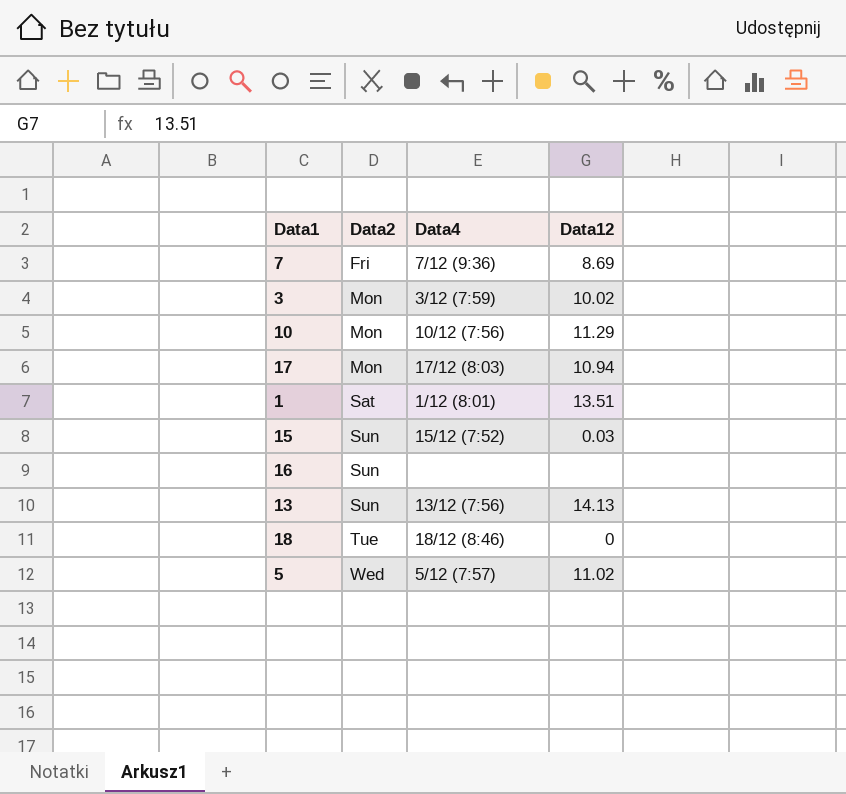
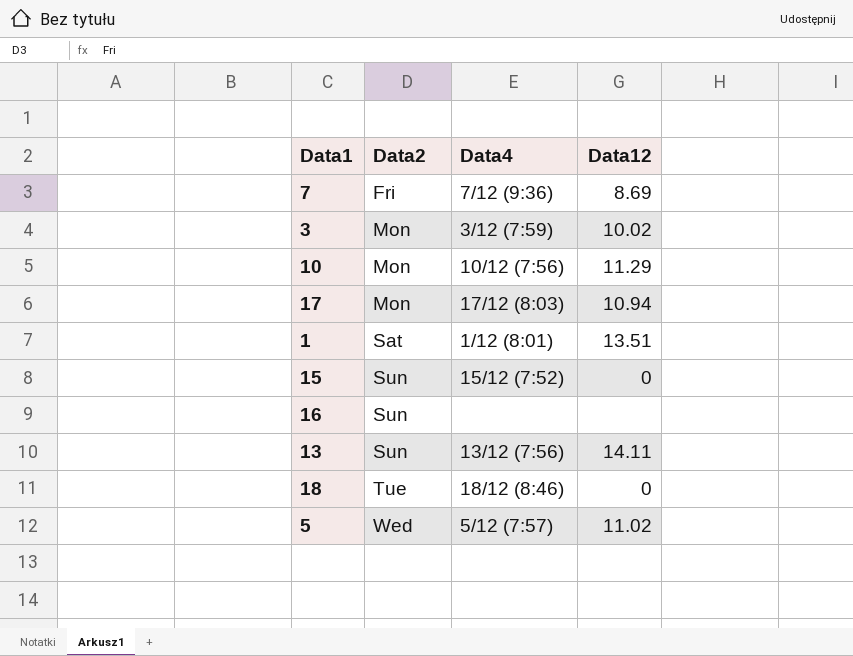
15 | Data12: 0.03 -> 0
13 | Data12: 14.13 -> 14.11

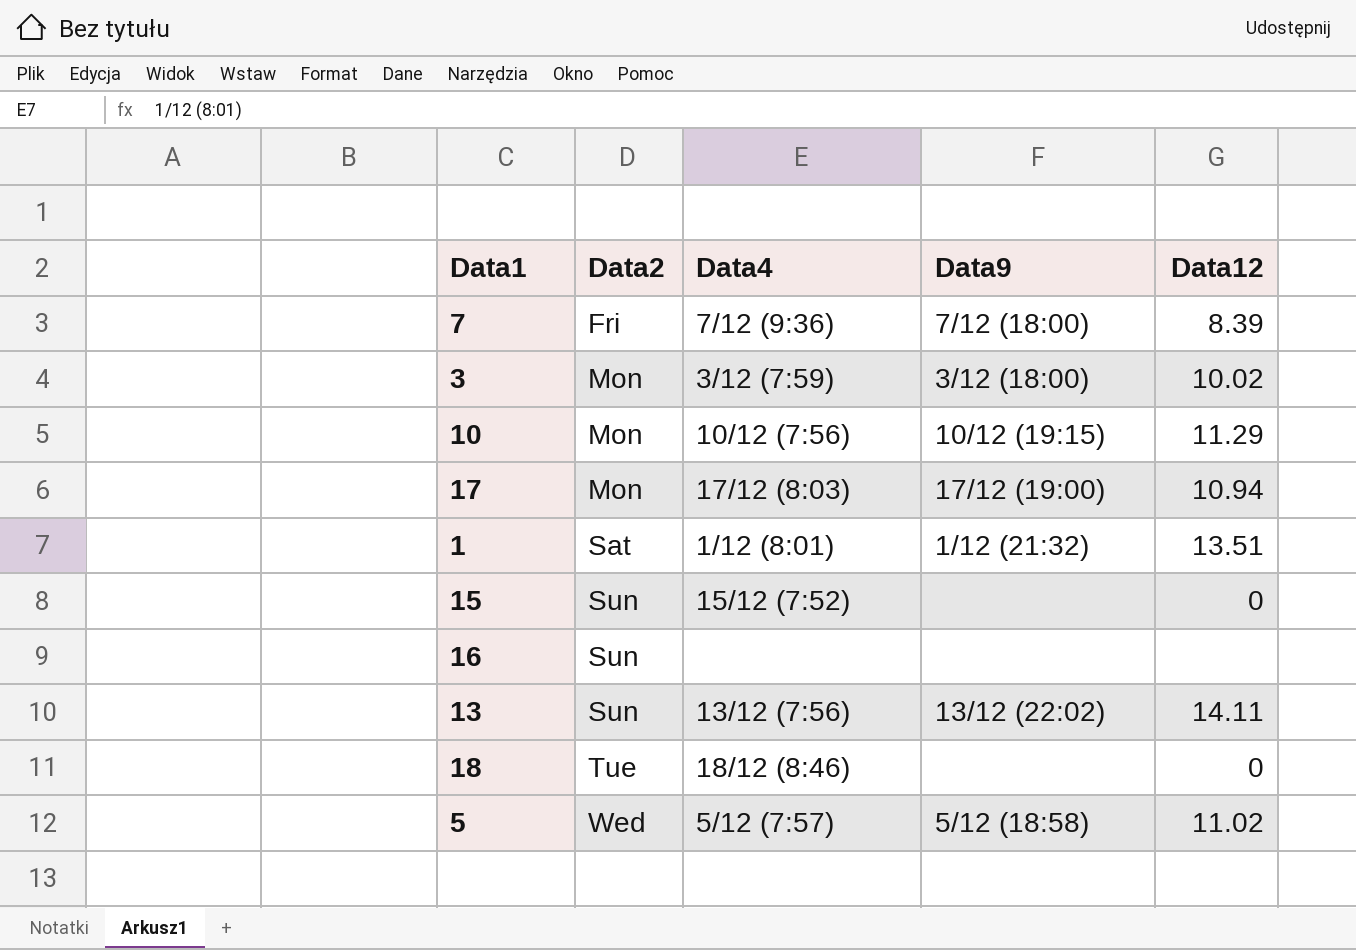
column Data9 | position: none -> 4
7 | Data12: 8.69 -> 8.39

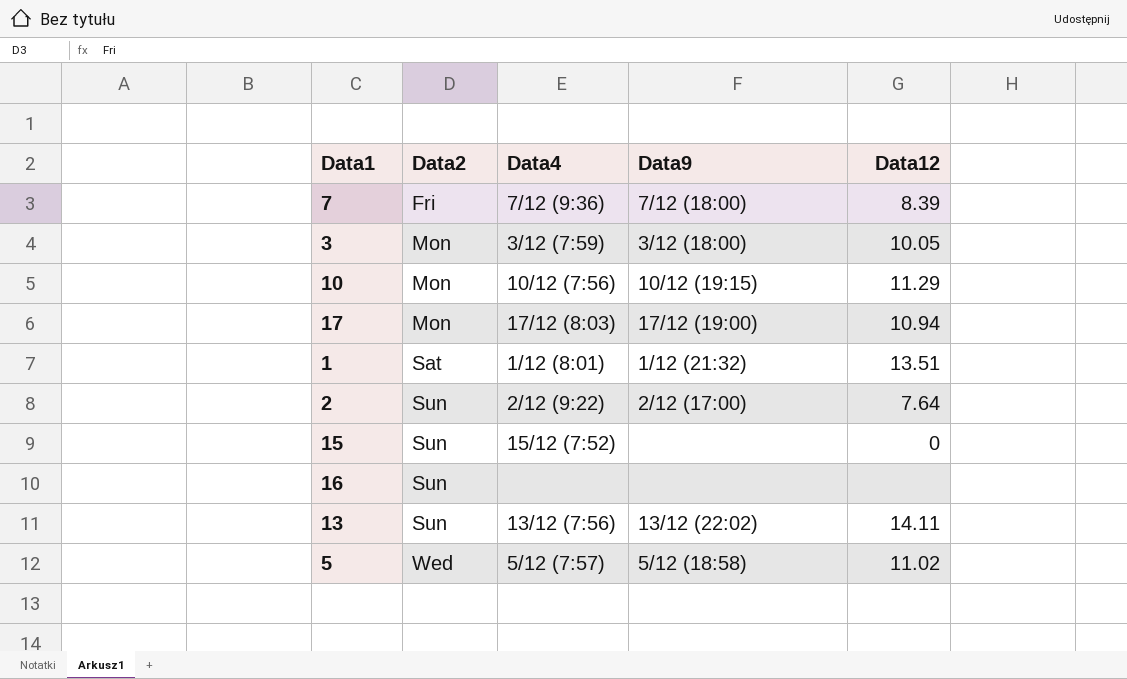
row 18: Tue | 18/12 (8:46) | none | 0 -> none
3 | Data12: 10.02 -> 10.05
row 2: none -> Sun | 2/12 (9:22) | 2/12 (17:00) | 7.64

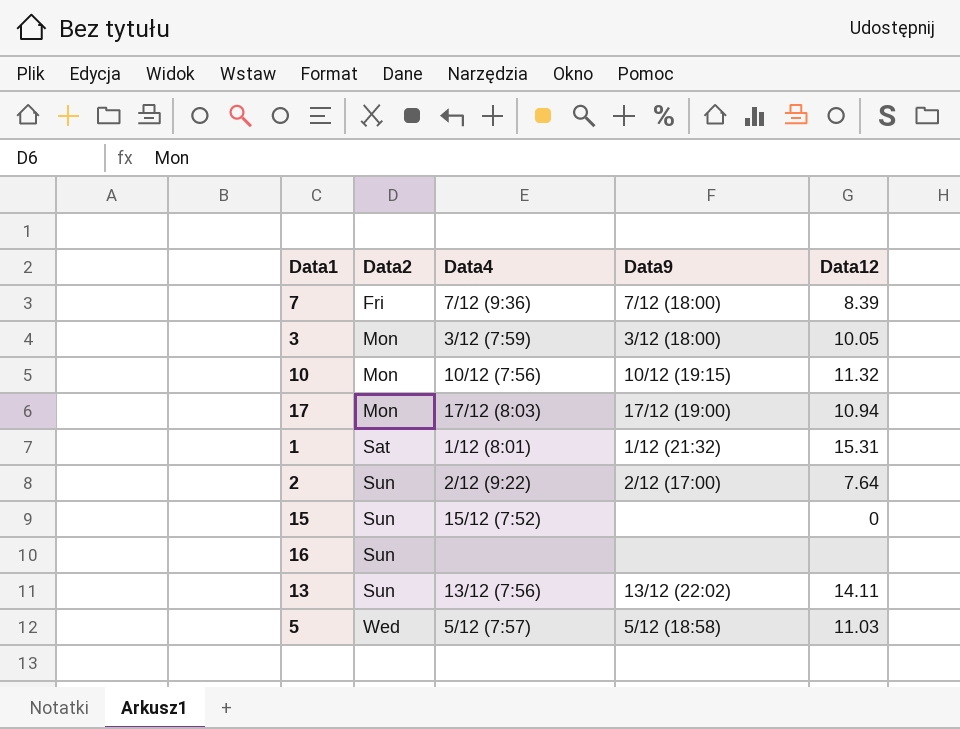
10 | Data12: 11.29 -> 11.32
1 | Data12: 13.51 -> 15.31
5 | Data12: 11.02 -> 11.03

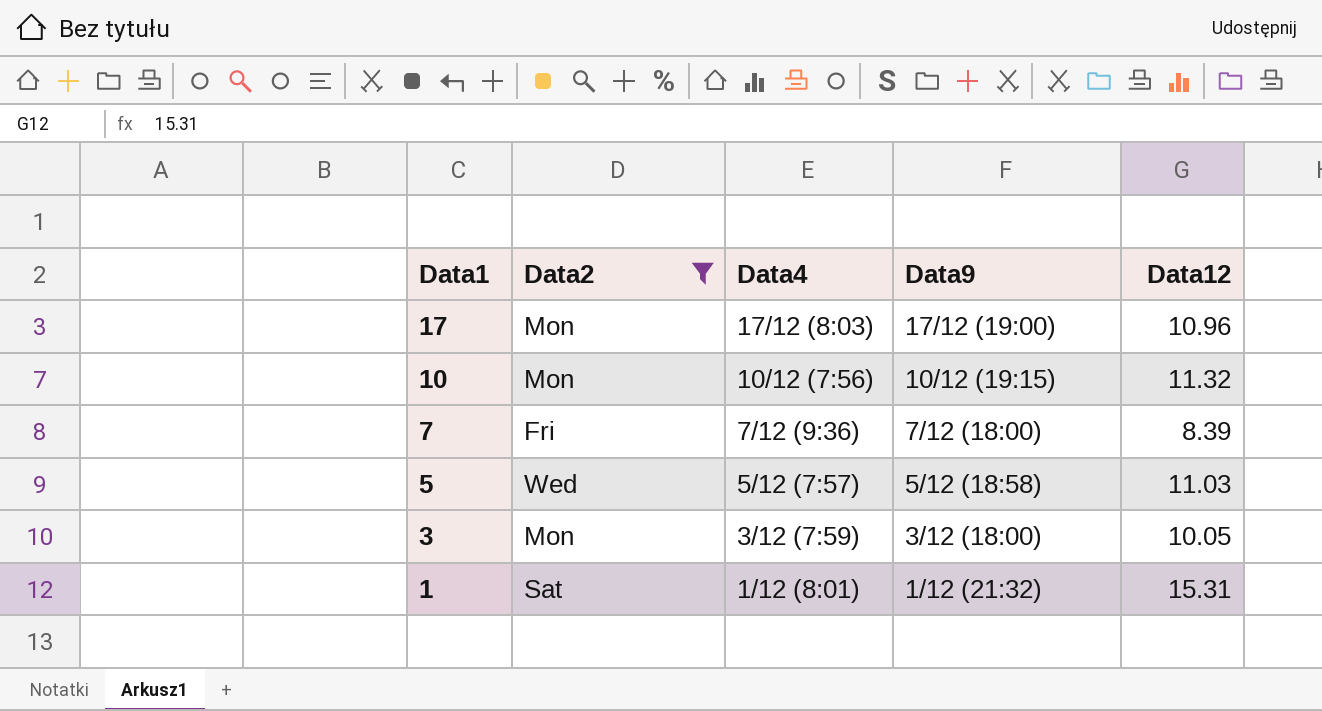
filter: none -> Data2 != Sun
row order: Data2 ascending -> Data1 descending
17 | Data12: 10.94 -> 10.96

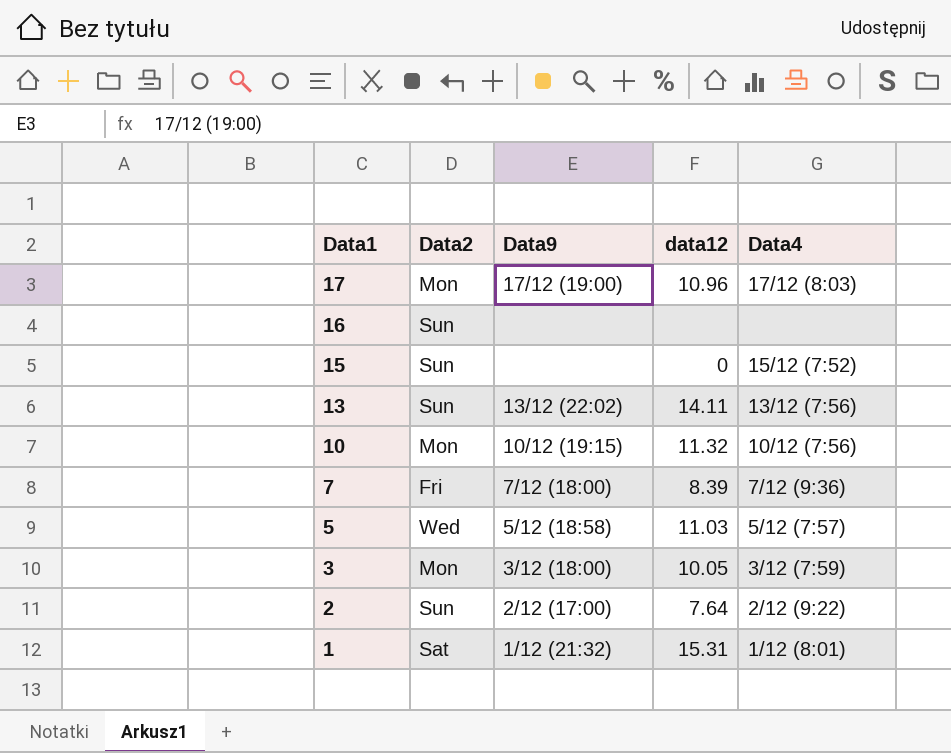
filter: Data2 != Sun -> none
column name: Data12 -> data12
column Data4 | position: 3 -> 5

